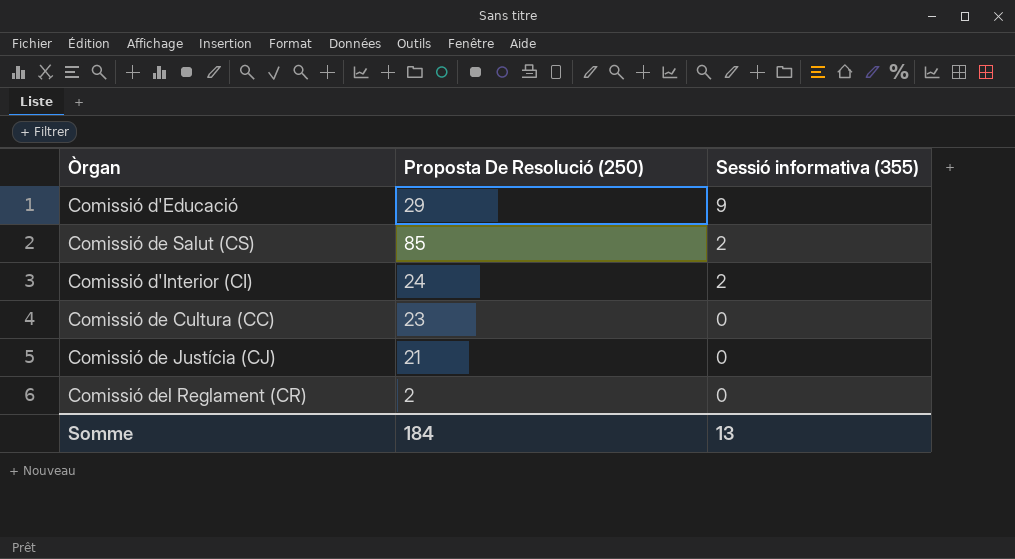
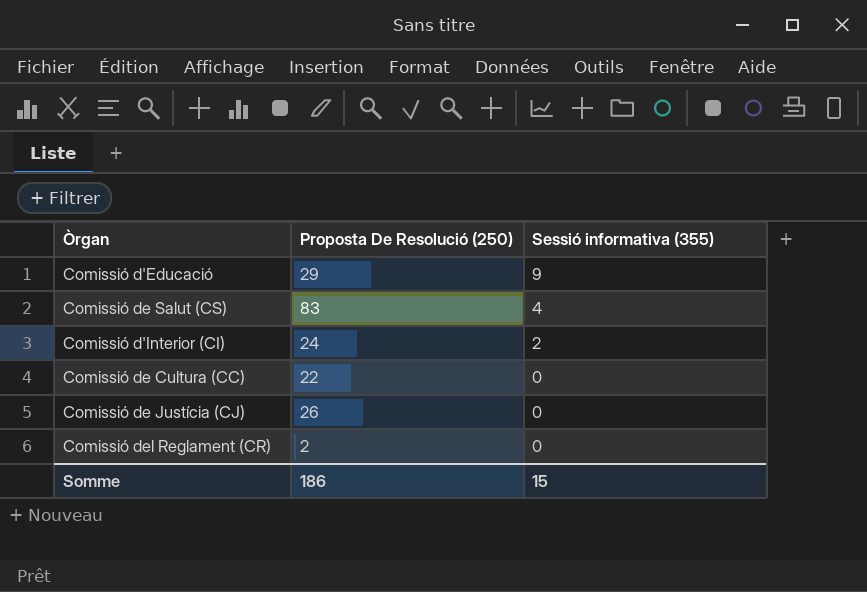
Comissió de Salut (CS) | Proposta De Resolució (250): 85 -> 83
Comissió de Salut (CS) | Sessió informativa (355): 2 -> 4
Comissió de Cultura (CC) | Proposta De Resolució (250): 23 -> 22
Comissió de Justícia (CJ) | Proposta De Resolució (250): 21 -> 26
Somme | Proposta De Resolució (250): 184 -> 186
Somme | Sessió informativa (355): 13 -> 15

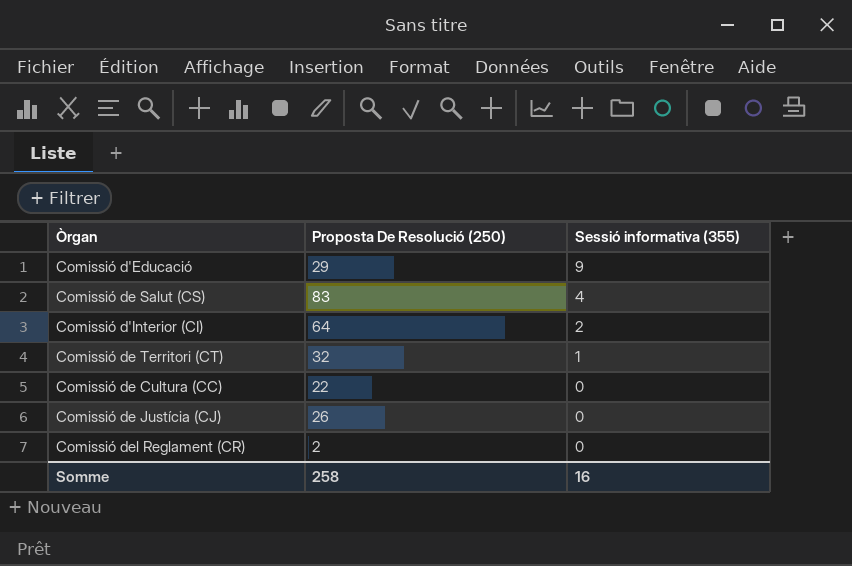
Comissió d'Interior (CI) | Proposta De Resolució (250): 24 -> 64
row Comissió de Territori (CT): none -> 32 | 1
Somme | Proposta De Resolució (250): 186 -> 258
Somme | Sessió informativa (355): 15 -> 16

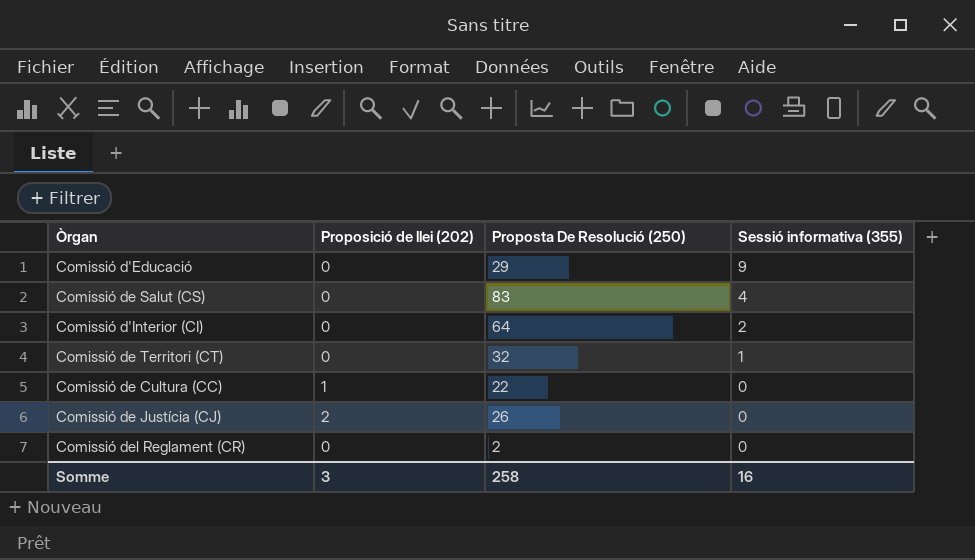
column Proposició de llei (202) | position: none -> 2

